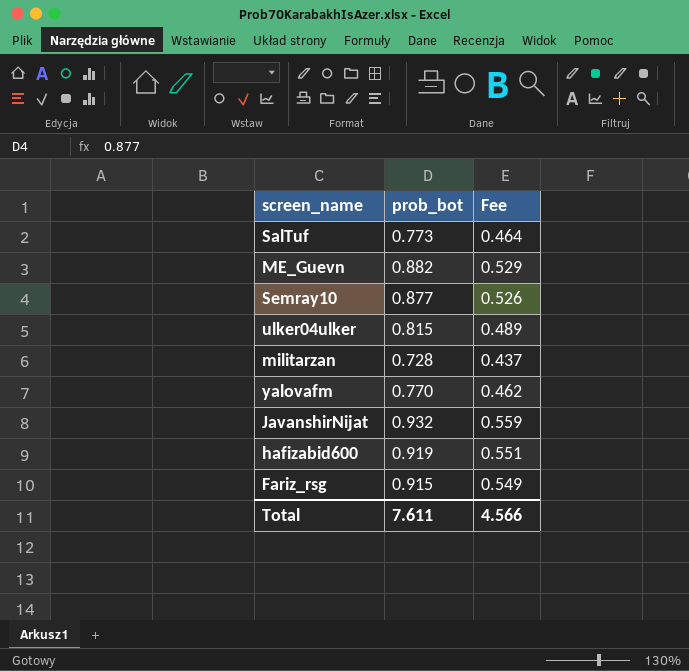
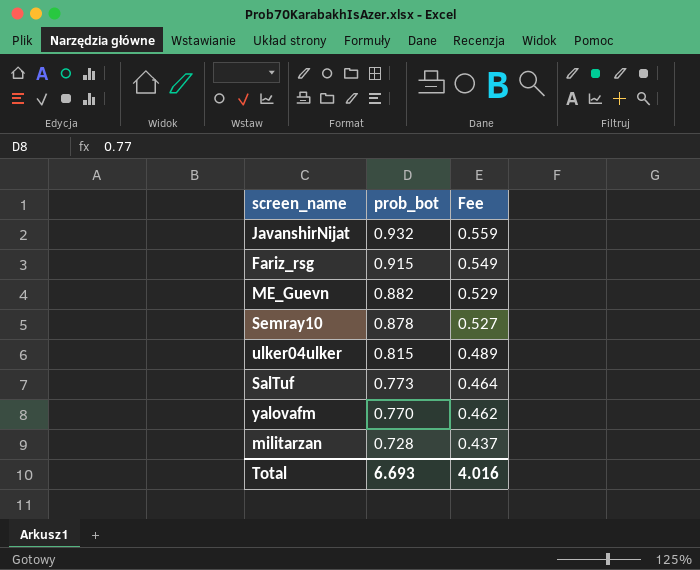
row order: none -> prob_bot descending
row hafizabid600: 0.919 | 0.551 -> none
Semray10 | prob_bot: 0.877 -> 0.878
Semray10 | Fee: 0.526 -> 0.527
Total | prob_bot: 7.611 -> 6.693
Total | Fee: 4.566 -> 4.016

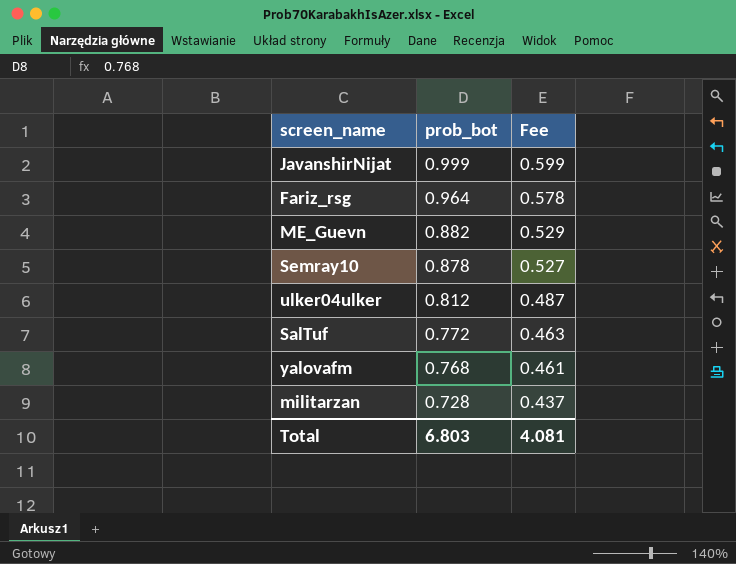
JavanshirNijat | prob_bot: 0.932 -> 0.999
JavanshirNijat | Fee: 0.559 -> 0.599
Fariz_rsg | prob_bot: 0.915 -> 0.964
Fariz_rsg | Fee: 0.549 -> 0.578
ulker04ulker | prob_bot: 0.815 -> 0.812
ulker04ulker | Fee: 0.489 -> 0.487
SalTuf | prob_bot: 0.773 -> 0.772
SalTuf | Fee: 0.464 -> 0.463
yalovafm | prob_bot: 0.770 -> 0.768
yalovafm | Fee: 0.462 -> 0.461
Total | prob_bot: 6.693 -> 6.803
Total | Fee: 4.016 -> 4.081

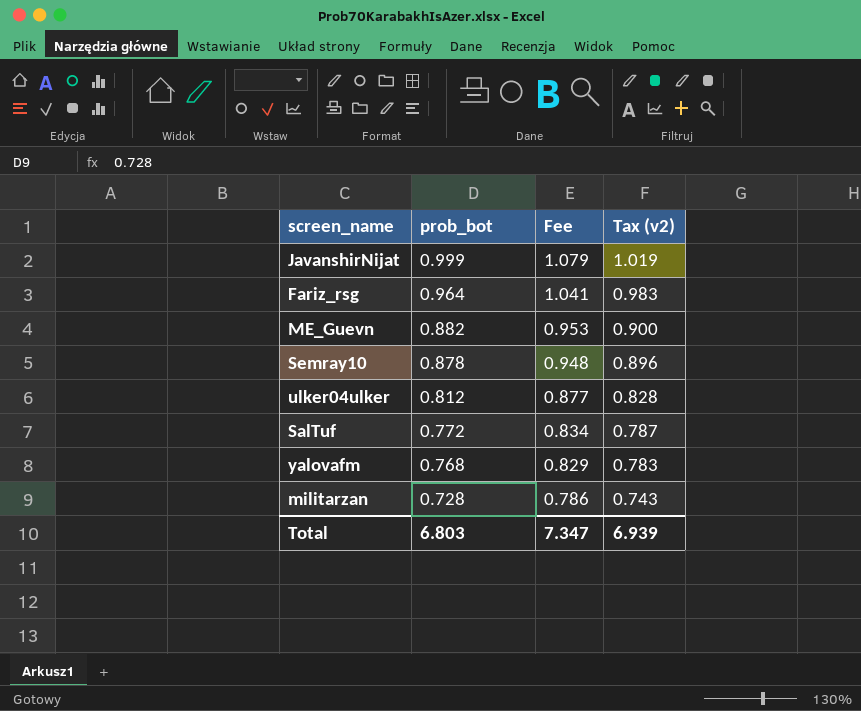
column Fee | formula: [prob_bot] * 0.6 -> [prob_bot] * 1.08
column Tax (v2) | formula: none -> [prob_bot] * 1.02
Total | Fee: 4.081 -> 7.347

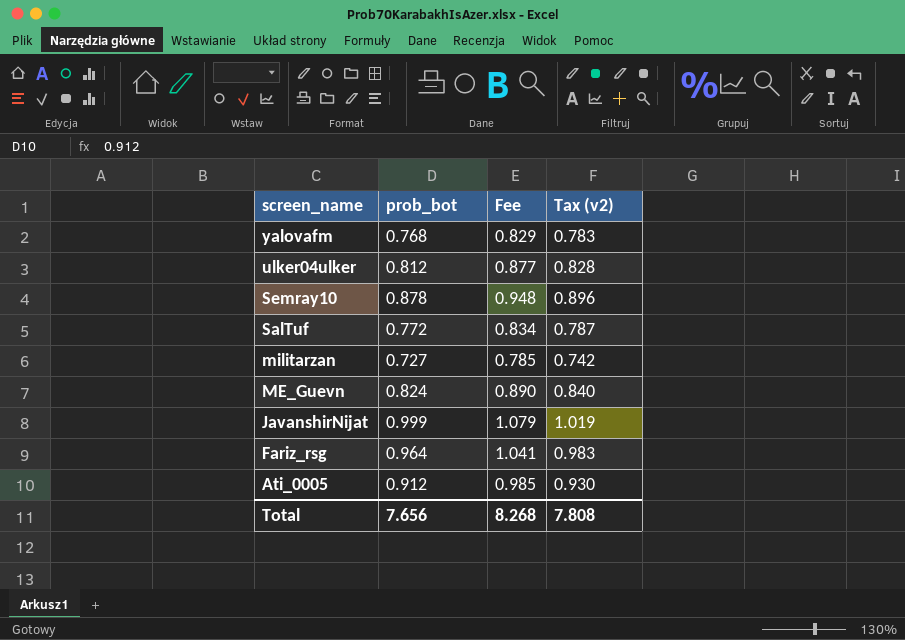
row order: prob_bot descending -> screen_name descending
militarzan | prob_bot: 0.728 -> 0.727
militarzan | Fee: 0.786 -> 0.785
militarzan | Tax (v2): 0.743 -> 0.742
ME_Guevn | prob_bot: 0.882 -> 0.824
ME_Guevn | Fee: 0.953 -> 0.890
ME_Guevn | Tax (v2): 0.900 -> 0.840
row Ati_0005: none -> 0.912 | 0.985 | 0.930
Total | prob_bot: 6.803 -> 7.656
Total | Fee: 7.347 -> 8.268
Total | Tax (v2): 6.939 -> 7.808

